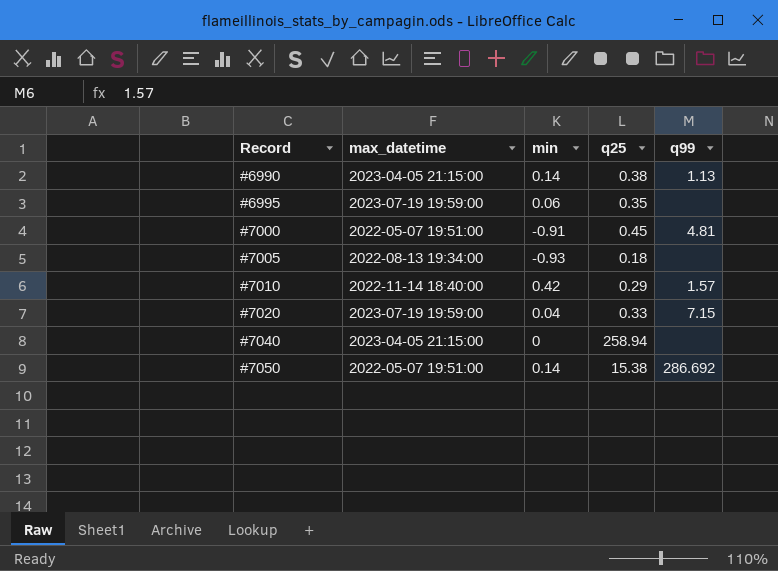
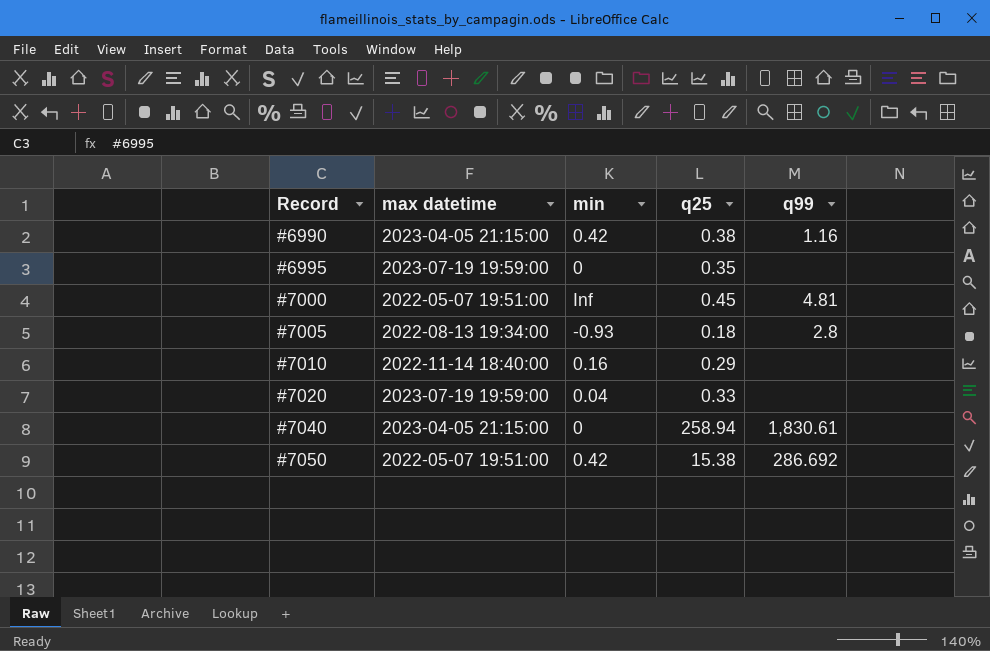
column name: max_datetime -> max datetime
#6990 | min: 0.14 -> 0.42
#6990 | q99: 1.13 -> 1.16
#6995 | min: 0.06 -> 0
#7000 | min: -0.91 -> Inf
#7005 | q99: none -> 2.8
#7010 | min: 0.42 -> 0.16
#7010 | q99: 1.57 -> none
#7020 | q99: 7.15 -> none
#7040 | q99: none -> 1,830.61
#7050 | min: 0.14 -> 0.42

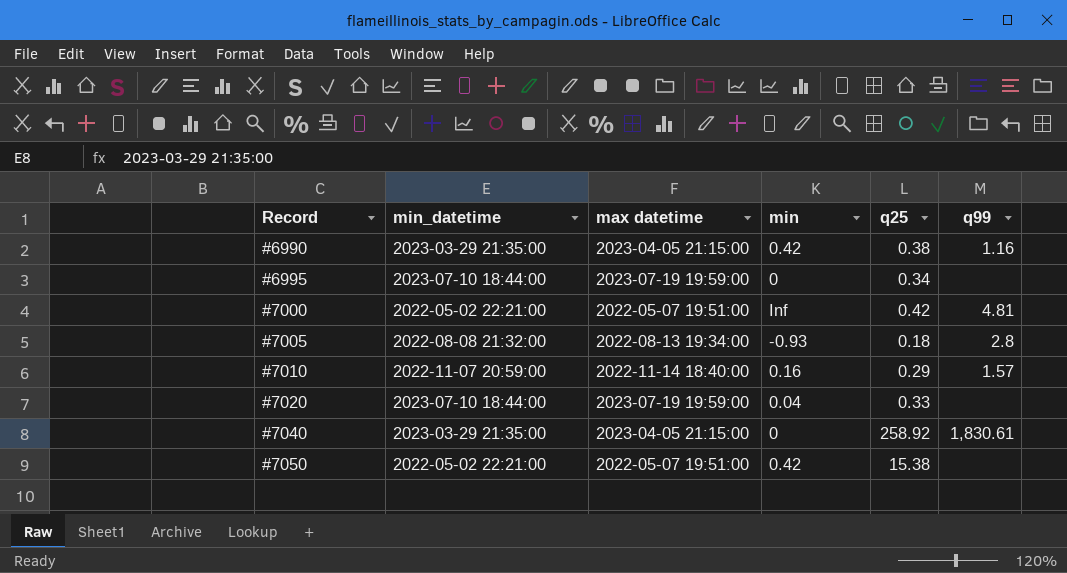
column min_datetime | position: none -> 2
#6995 | q25: 0.35 -> 0.34
#7000 | q25: 0.45 -> 0.42
#7010 | q99: none -> 1.57
#7040 | q25: 258.94 -> 258.92
#7050 | q99: 286.692 -> none

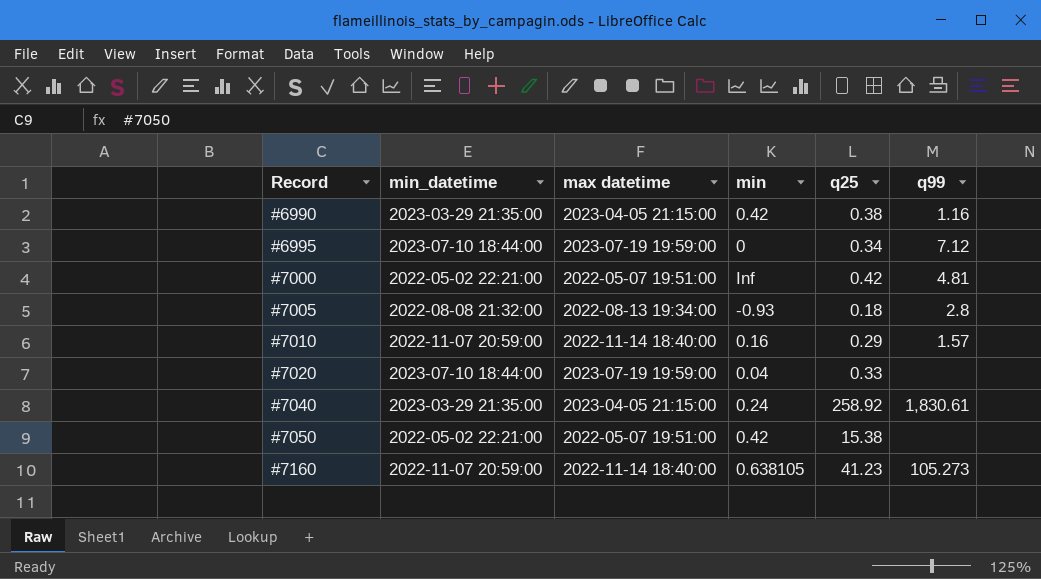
#6995 | q99: none -> 7.12
#7040 | min: 0 -> 0.24
row #7160: none -> 2022-11-07 20:59:00 | 2022-11-14 18:40:00 | 0.638105 | 41.23 | 105.273

